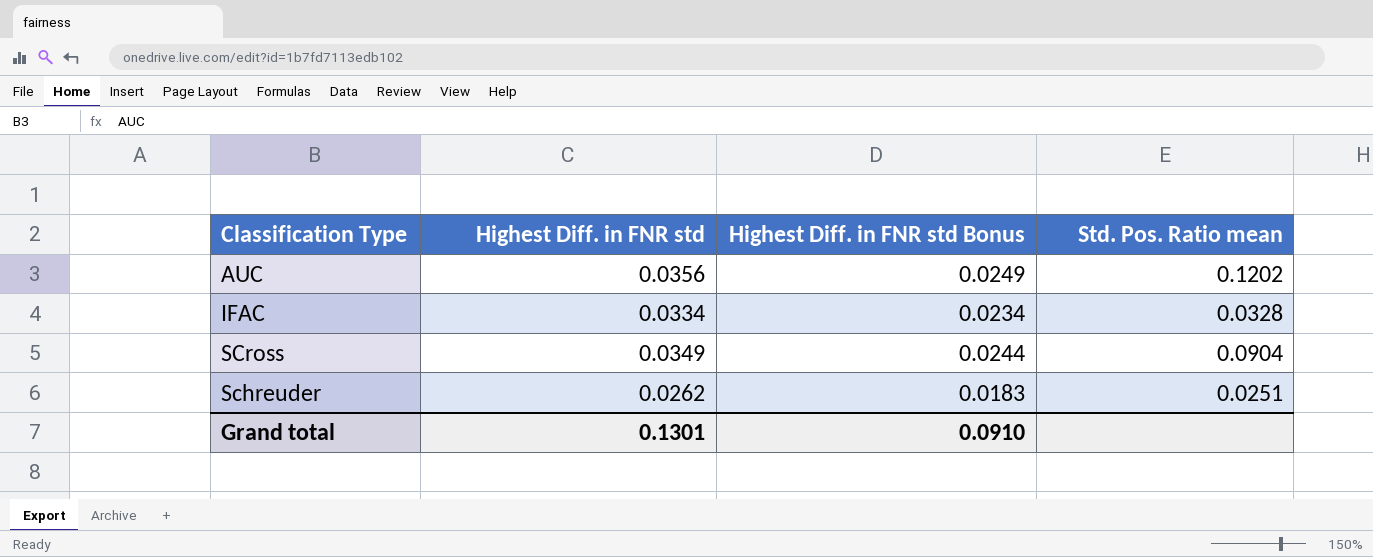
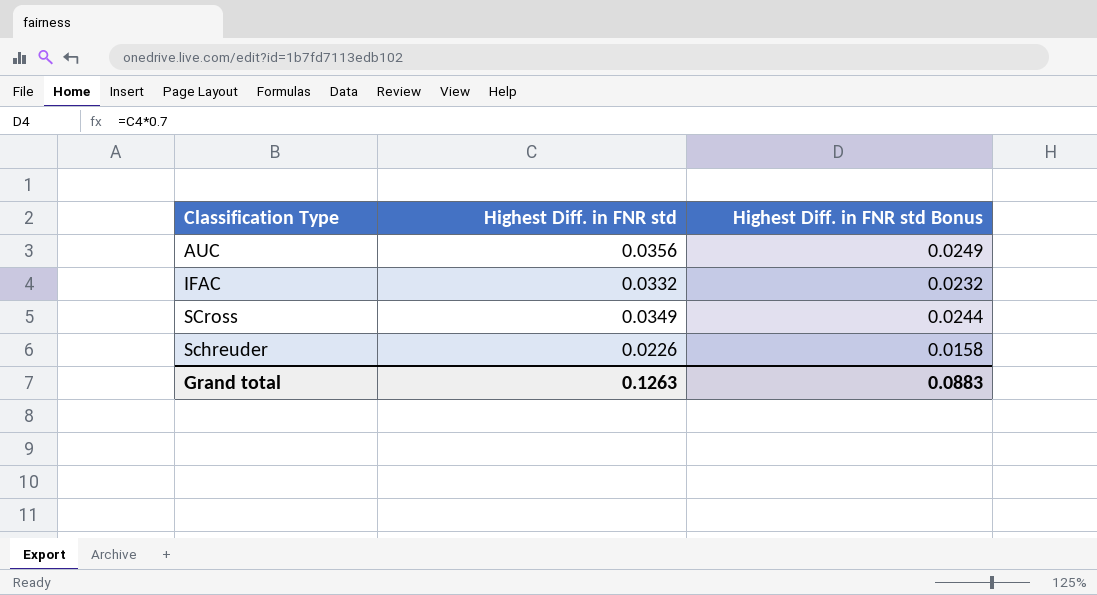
column Std. Pos. Ratio mean | position: 4 -> none
IFAC | Highest Diff. in FNR std: 0.0334 -> 0.0332
IFAC | Highest Diff. in FNR std Bonus: 0.0234 -> 0.0232
Schreuder | Highest Diff. in FNR std: 0.0262 -> 0.0226
Schreuder | Highest Diff. in FNR std Bonus: 0.0183 -> 0.0158
Grand total | Highest Diff. in FNR std: 0.1301 -> 0.1263
Grand total | Highest Diff. in FNR std Bonus: 0.0910 -> 0.0883

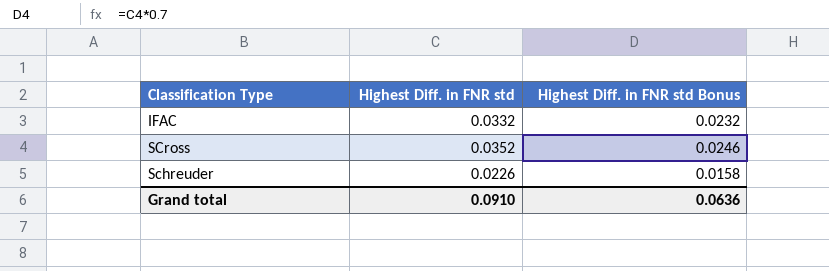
row AUC: 0.0356 | 0.0249 -> none
SCross | Highest Diff. in FNR std: 0.0349 -> 0.0352
SCross | Highest Diff. in FNR std Bonus: 0.0244 -> 0.0246
Grand total | Highest Diff. in FNR std: 0.1263 -> 0.0910
Grand total | Highest Diff. in FNR std Bonus: 0.0883 -> 0.0636

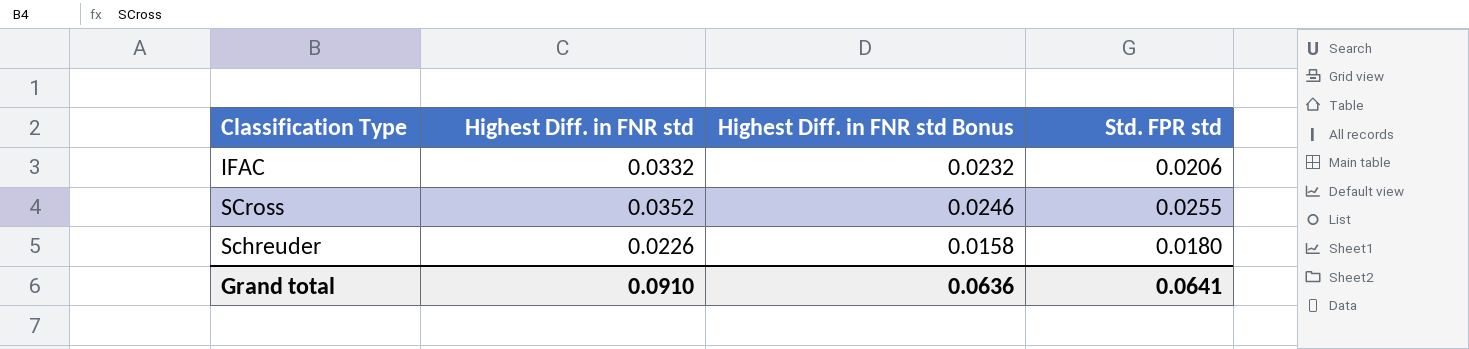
column Std. FPR std | position: none -> 4

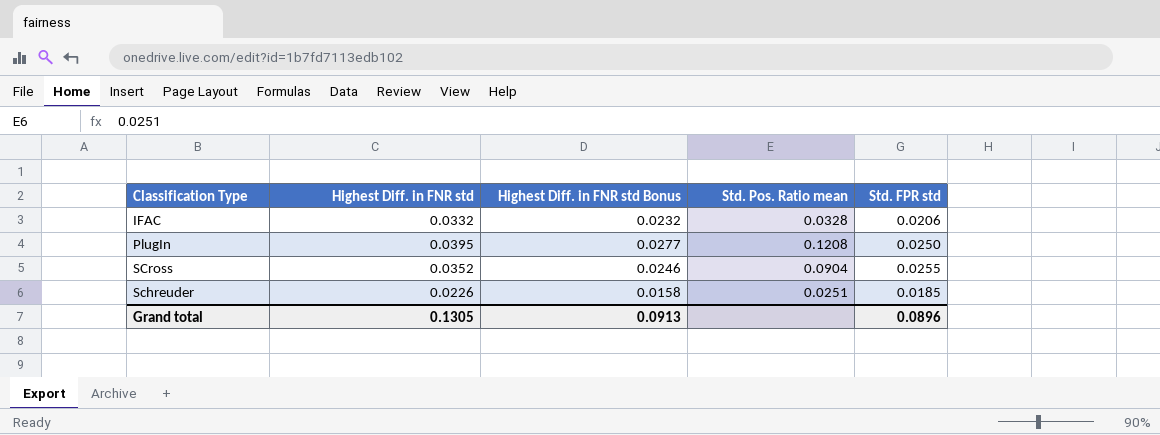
column Std. Pos. Ratio mean | position: none -> 4
row PlugIn: none -> 0.0395 | 0.0277 | 0.1208 | 0.0250
Schreuder | Std. FPR std: 0.0180 -> 0.0185
Grand total | Highest Diff. in FNR std: 0.0910 -> 0.1305
Grand total | Highest Diff. in FNR std Bonus: 0.0636 -> 0.0913
Grand total | Std. FPR std: 0.0641 -> 0.0896

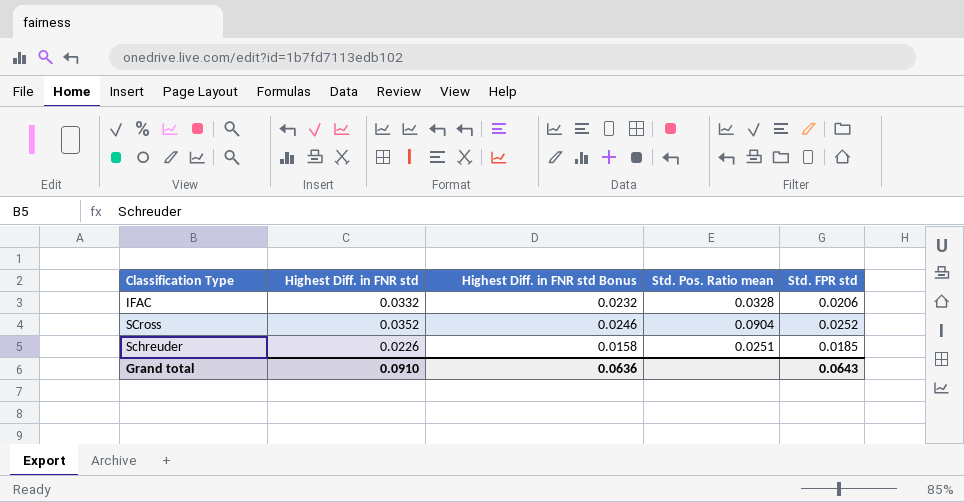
row PlugIn: 0.0395 | 0.0277 | 0.1208 | 0.0250 -> none
SCross | Std. FPR std: 0.0255 -> 0.0252
Grand total | Highest Diff. in FNR std: 0.1305 -> 0.0910
Grand total | Highest Diff. in FNR std Bonus: 0.0913 -> 0.0636
Grand total | Std. FPR std: 0.0896 -> 0.0643

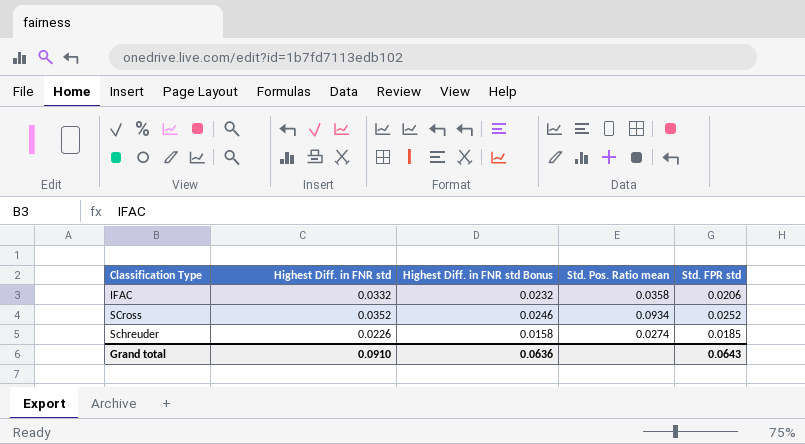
IFAC | Std. Pos. Ratio mean: 0.0328 -> 0.0358
SCross | Std. Pos. Ratio mean: 0.0904 -> 0.0934
Schreuder | Std. Pos. Ratio mean: 0.0251 -> 0.0274

